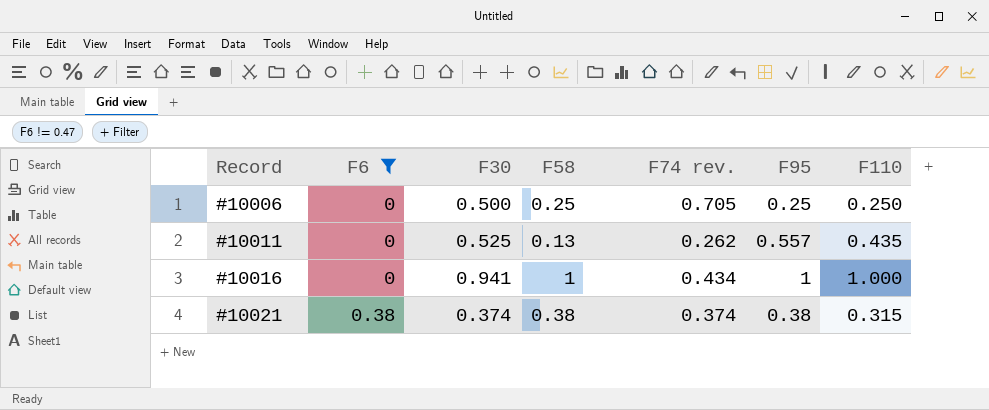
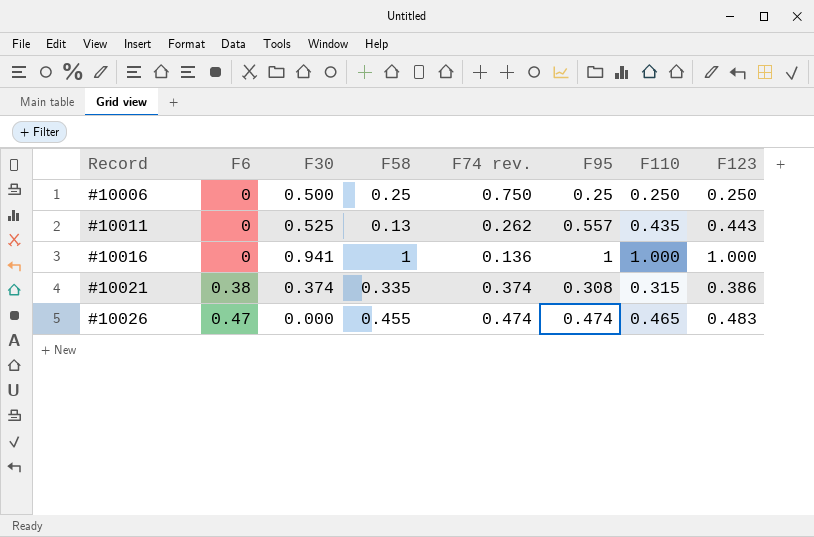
filter: F6 != 0.47 -> none
column F123 | position: none -> 8
#10006 | F74 rev.: 0.705 -> 0.750
#10016 | F74 rev.: 0.434 -> 0.136
#10021 | F58: 0.38 -> 0.335
#10021 | F95: 0.38 -> 0.308

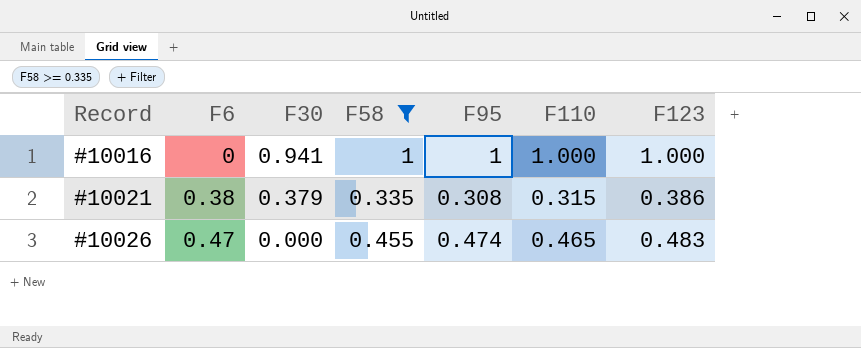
filter: none -> F58 >= 0.335
column F74 rev. | position: 5 -> none
#10021 | F30: 0.374 -> 0.379

